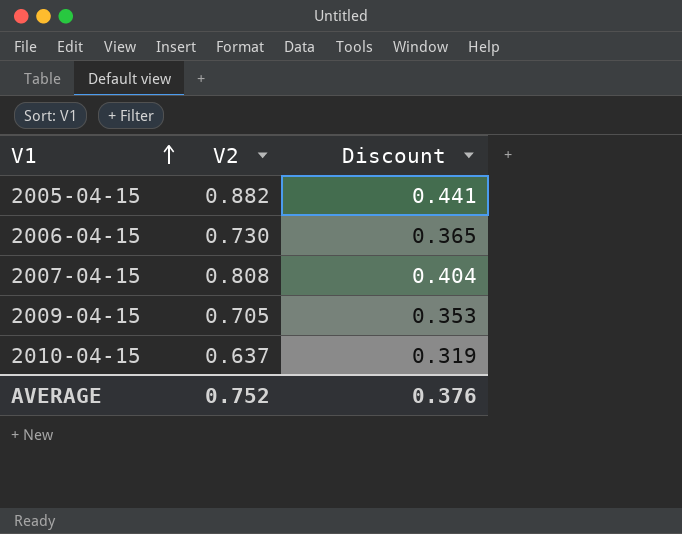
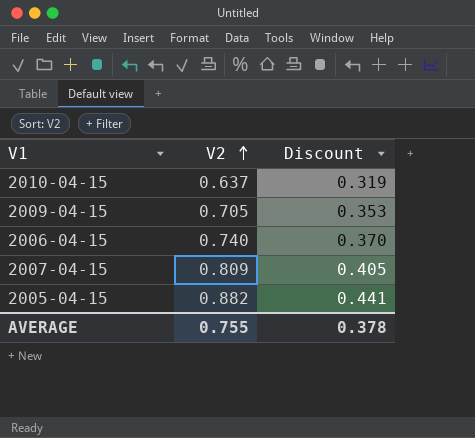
row order: V1 ascending -> V2 ascending
2006-04-15 | V2: 0.730 -> 0.740
2006-04-15 | Discount: 0.365 -> 0.370
2007-04-15 | V2: 0.808 -> 0.809
2007-04-15 | Discount: 0.404 -> 0.405
AVERAGE | V2: 0.752 -> 0.755
AVERAGE | Discount: 0.376 -> 0.378

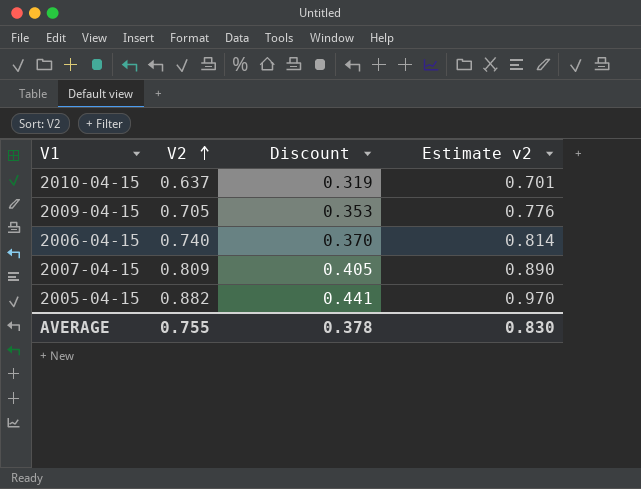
column Estimate v2 | formula: none -> [V2] * 1.1

